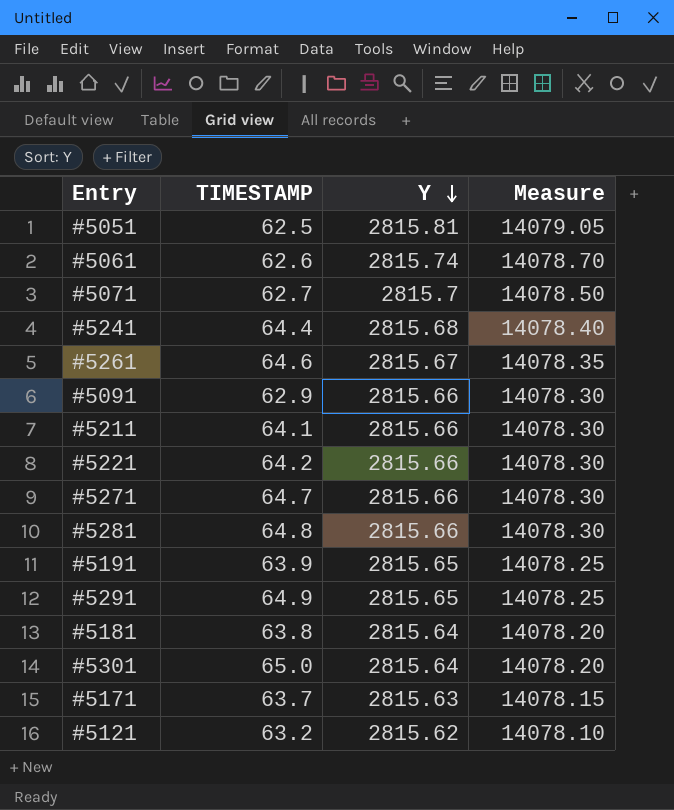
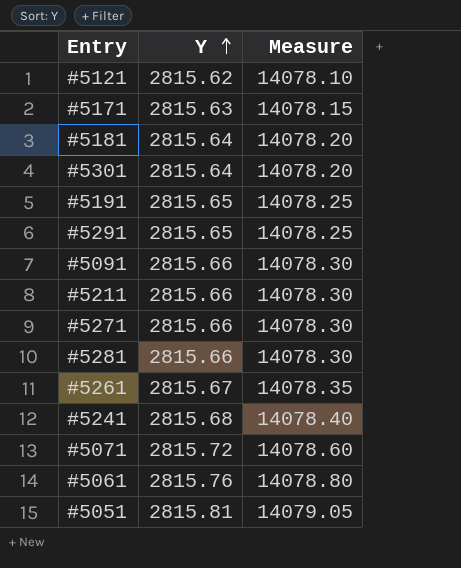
row order: Y descending -> Y ascending
column TIMESTAMP | position: 2 -> none
row #5221: 64.2 | 2815.66 | 14078.30 -> none
#5071 | Y: 2815.7 -> 2815.72
#5071 | Measure: 14078.50 -> 14078.60
#5061 | Y: 2815.74 -> 2815.76
#5061 | Measure: 14078.70 -> 14078.80

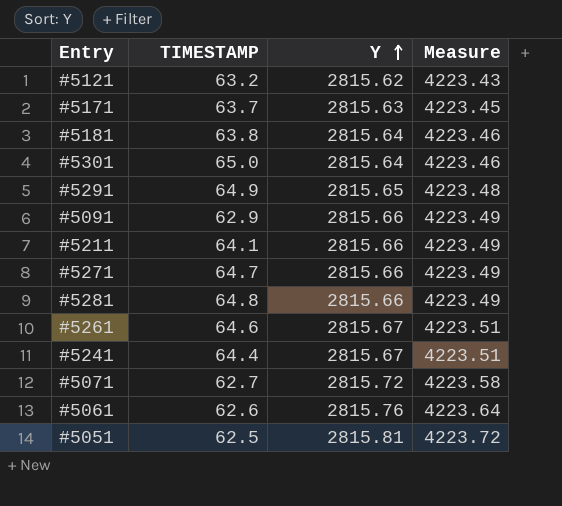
column TIMESTAMP | position: none -> 2
column Measure | formula: [Y] * 5 -> [Y] * 1.5
row #5191: 2815.65 | 14078.25 -> none
#5241 | Y: 2815.68 -> 2815.67

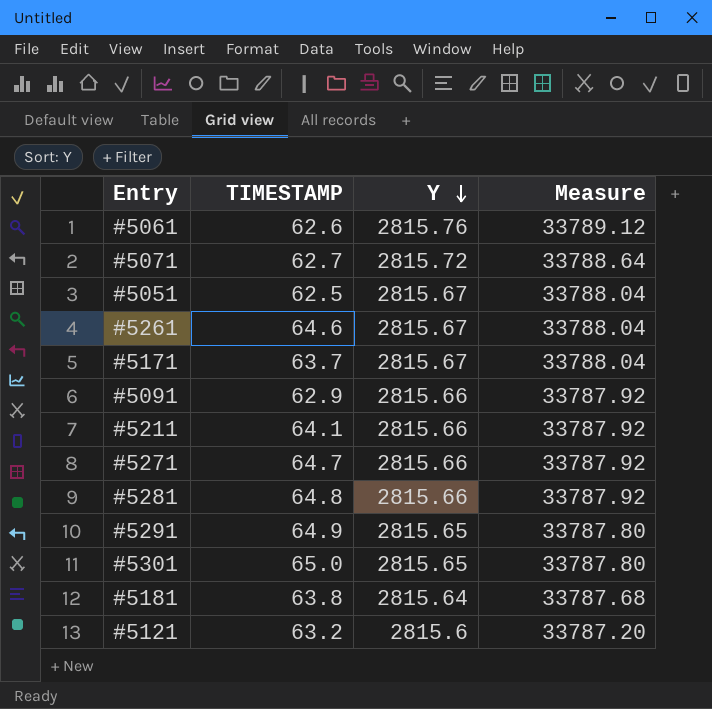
row order: Y ascending -> Y descending
column Measure | formula: [Y] * 1.5 -> [Y] * 12
row #5241: 64.4 | 2815.67 | 4223.51 -> none
#5051 | Y: 2815.81 -> 2815.67
#5171 | Y: 2815.63 -> 2815.67
#5301 | Y: 2815.64 -> 2815.65
#5121 | Y: 2815.62 -> 2815.6

